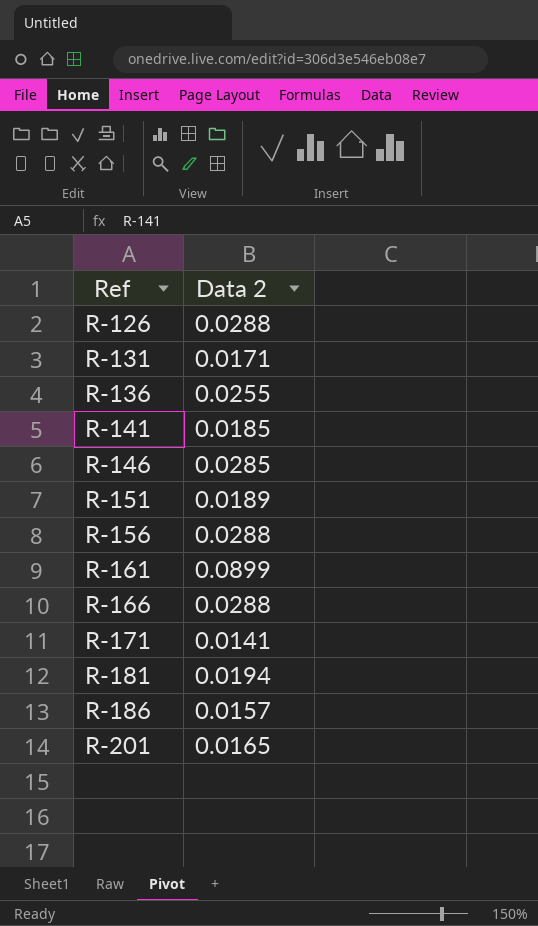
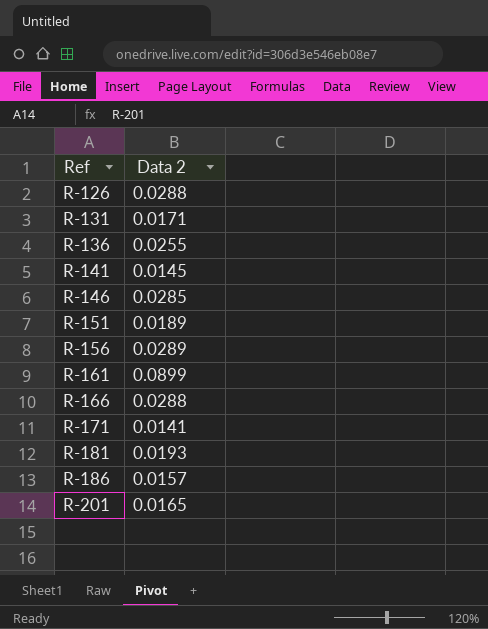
R-141 | Data 2: 0.0185 -> 0.0145
R-156 | Data 2: 0.0288 -> 0.0289
R-181 | Data 2: 0.0194 -> 0.0193

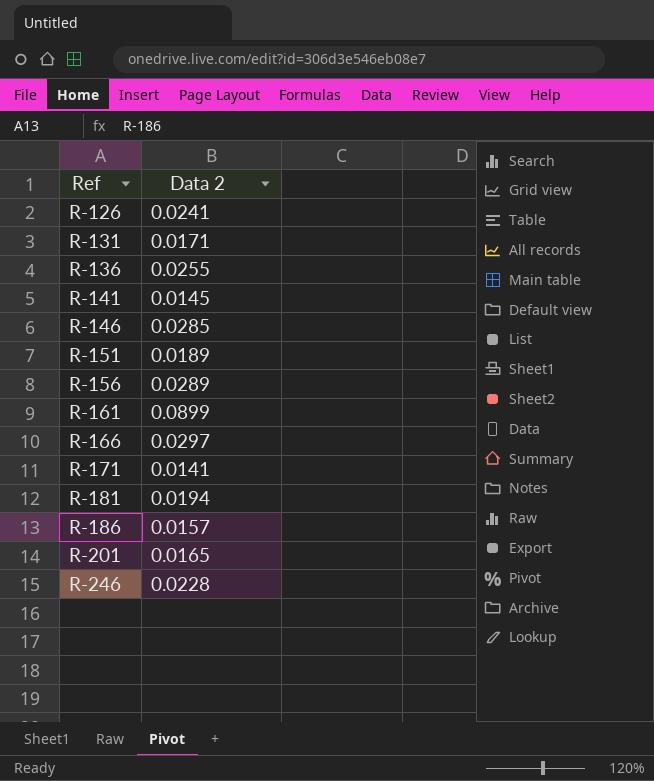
R-126 | Data 2: 0.0288 -> 0.0241
R-166 | Data 2: 0.0288 -> 0.0297
R-181 | Data 2: 0.0193 -> 0.0194
row R-246: none -> 0.0228

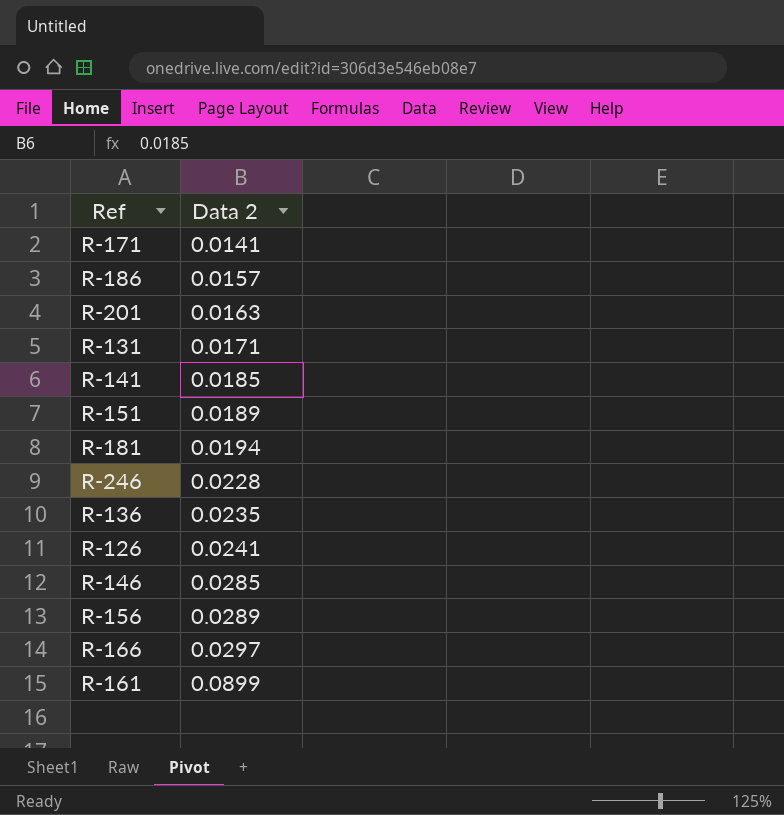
row order: Ref ascending -> Data 2 ascending
R-201 | Data 2: 0.0165 -> 0.0163
R-141 | Data 2: 0.0145 -> 0.0185
R-136 | Data 2: 0.0255 -> 0.0235

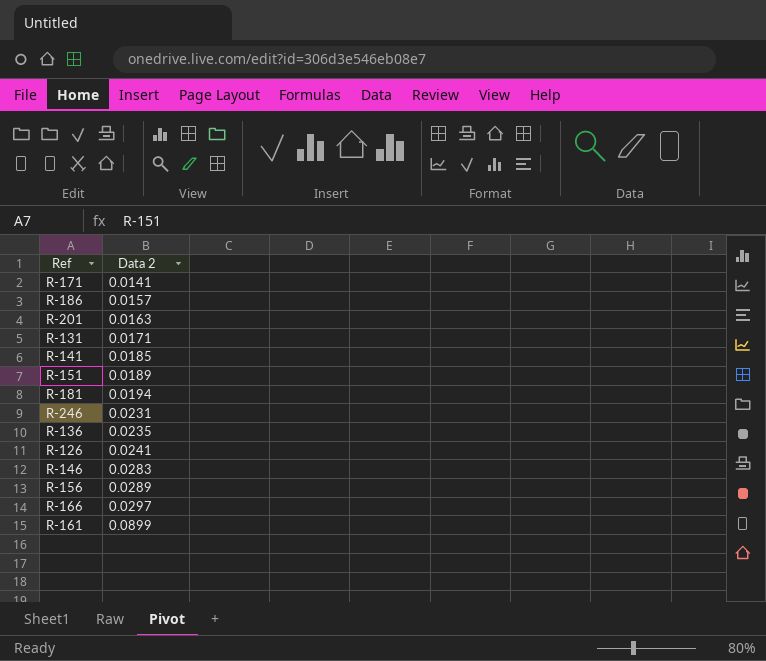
R-246 | Data 2: 0.0228 -> 0.0231
R-146 | Data 2: 0.0285 -> 0.0283

